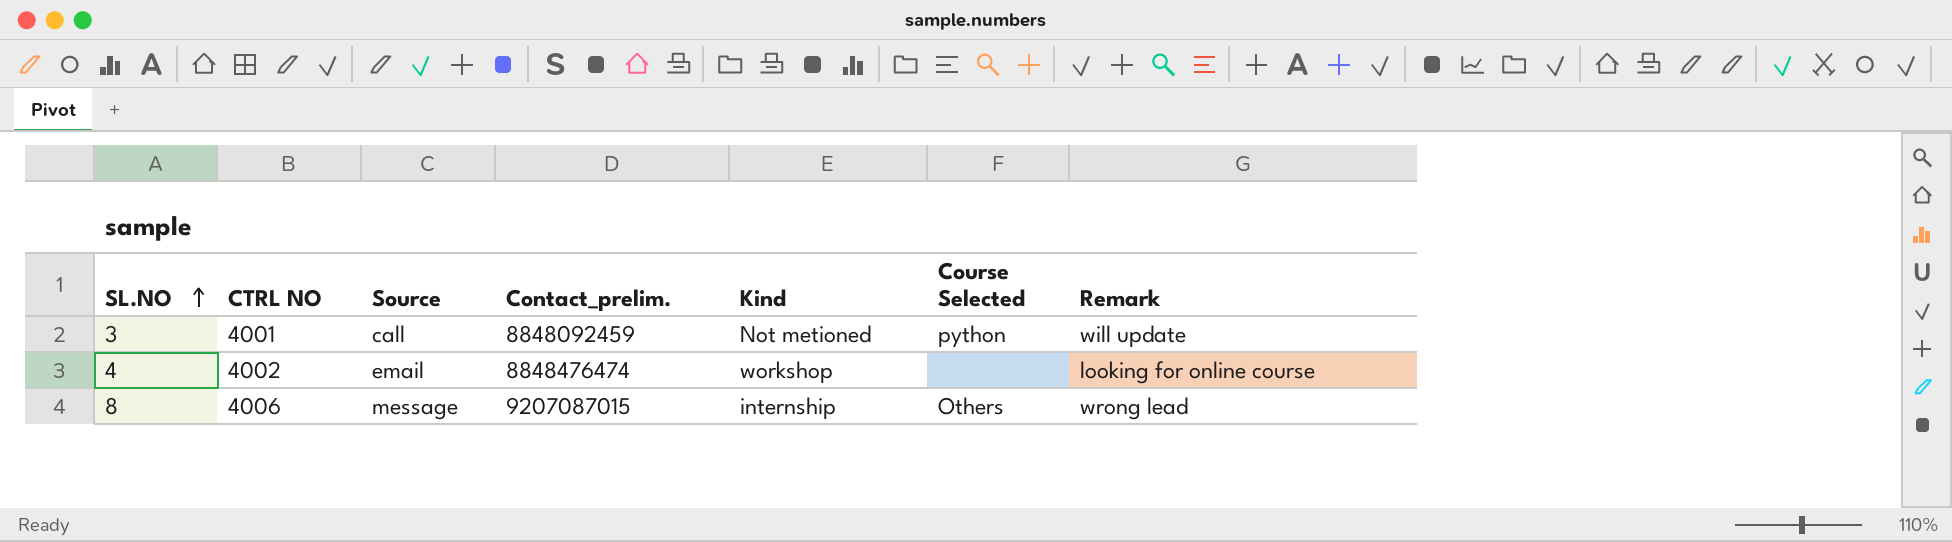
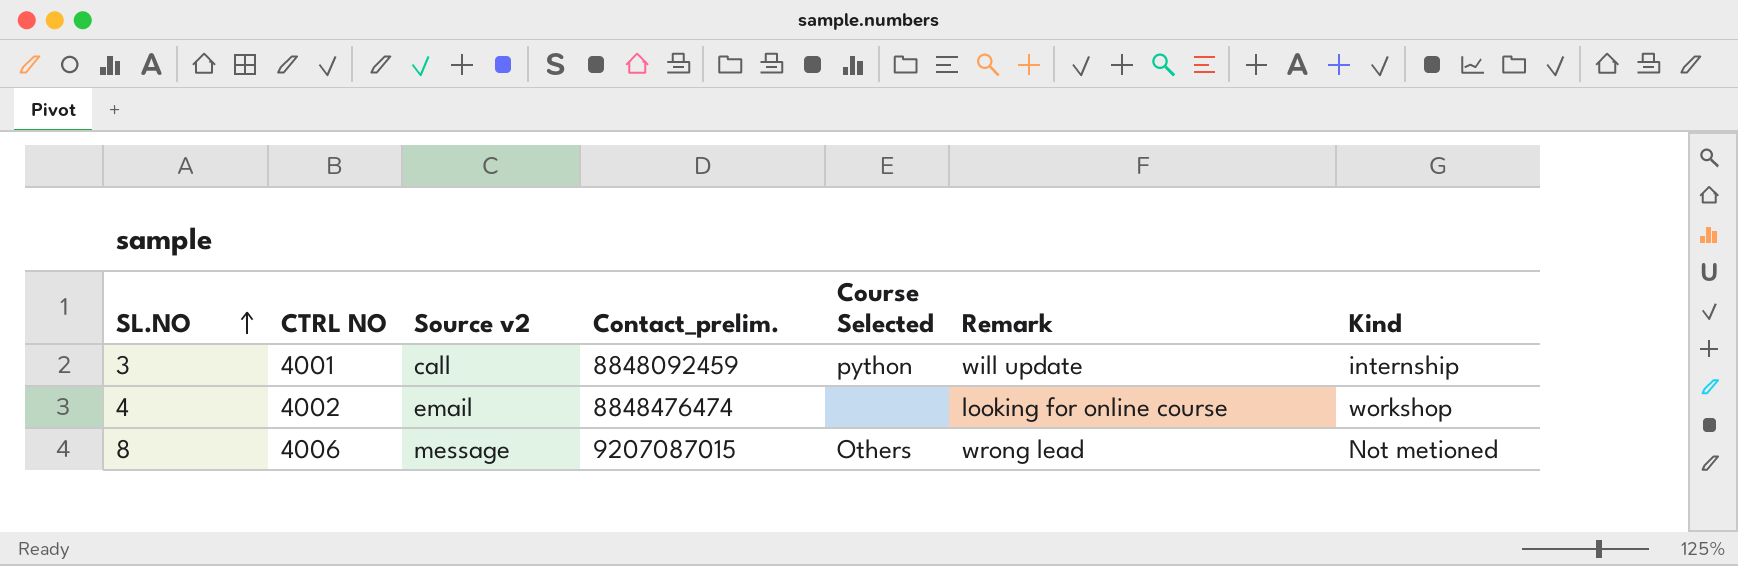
column name: Source -> Source v2
column Kind | position: 5 -> 7
3 | Kind: Not metioned -> internship
8 | Kind: internship -> Not metioned

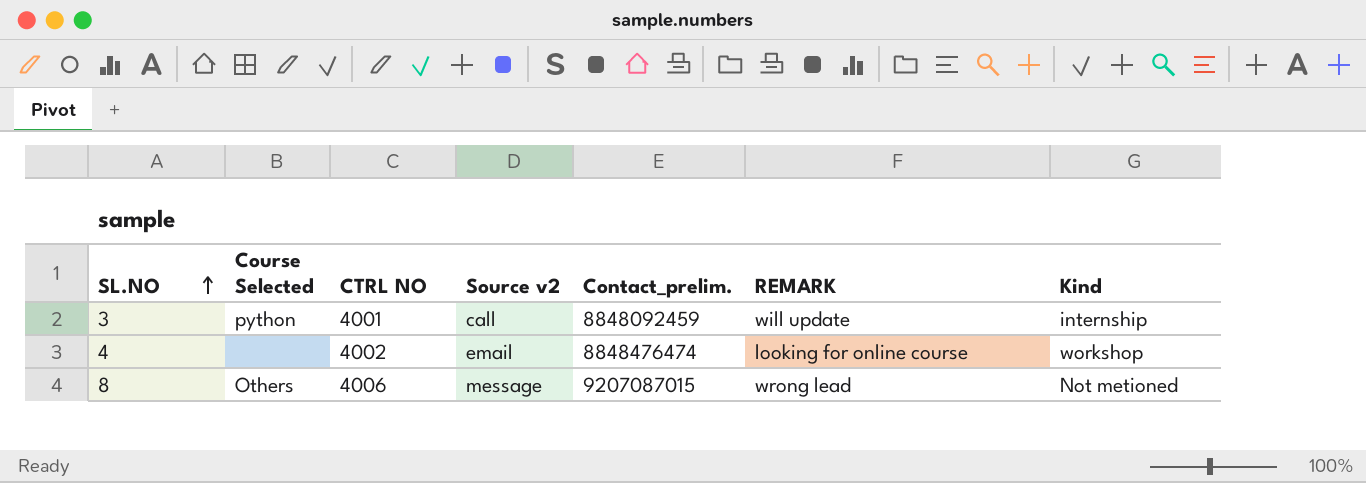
column Course Selected | position: 5 -> 2
column name: Remark -> REMARK

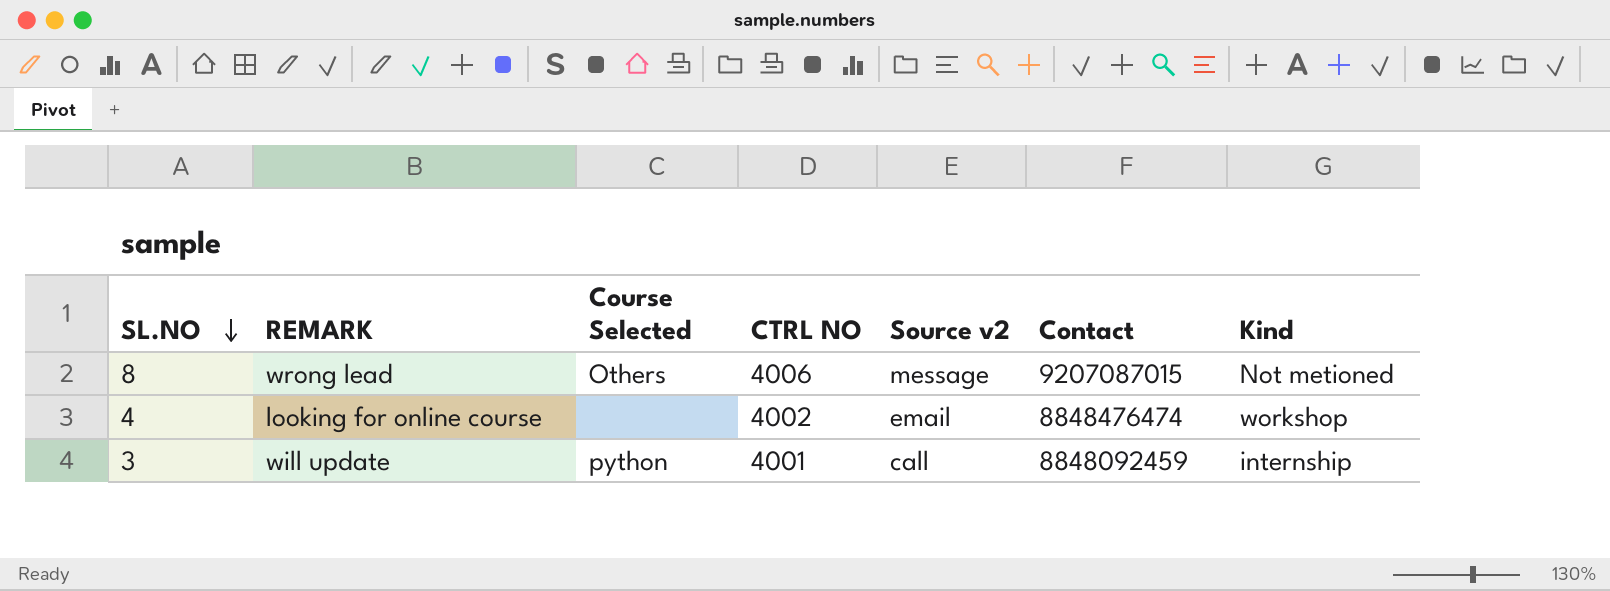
row order: SL.NO ascending -> SL.NO descending
column REMARK | position: 6 -> 2
column name: Contact_prelim. -> Contact

